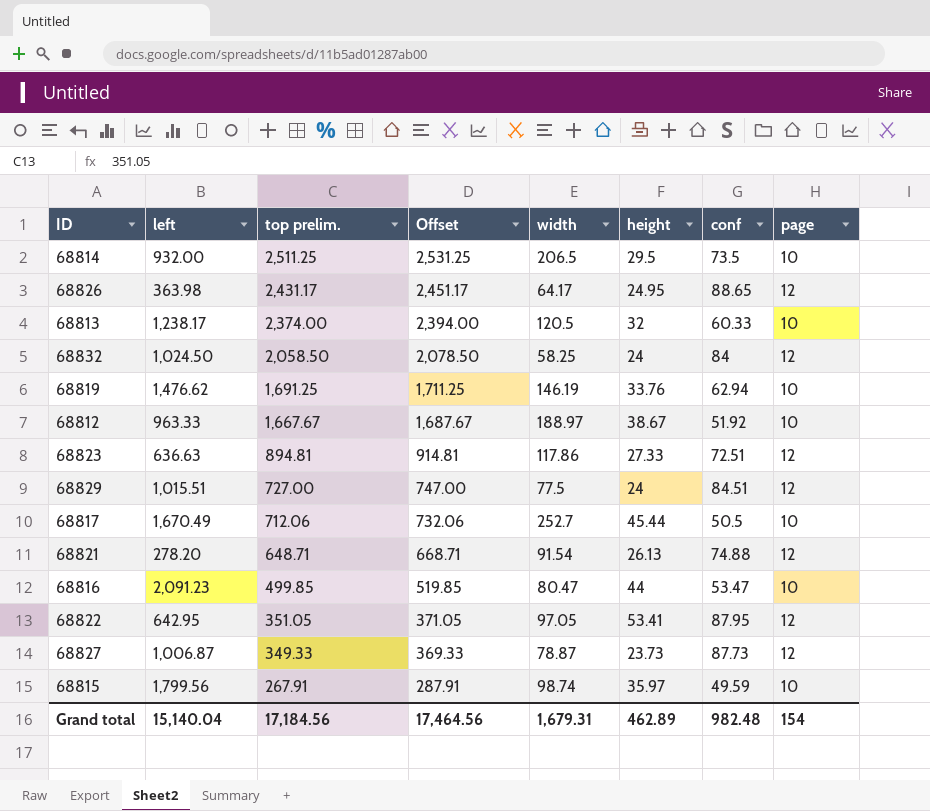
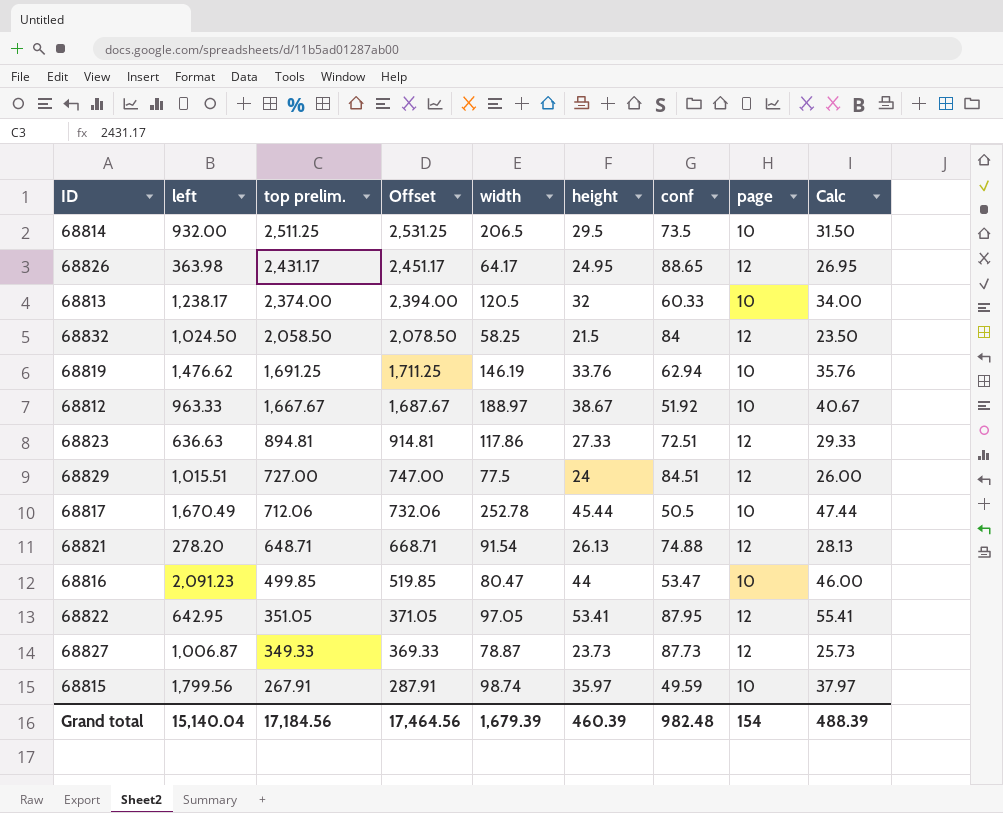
column Calc | formula: none -> [height] + 2
68832 | height: 24 -> 21.5
68817 | width: 252.7 -> 252.78
Grand total | width: 1,679.31 -> 1,679.39
Grand total | height: 462.89 -> 460.39

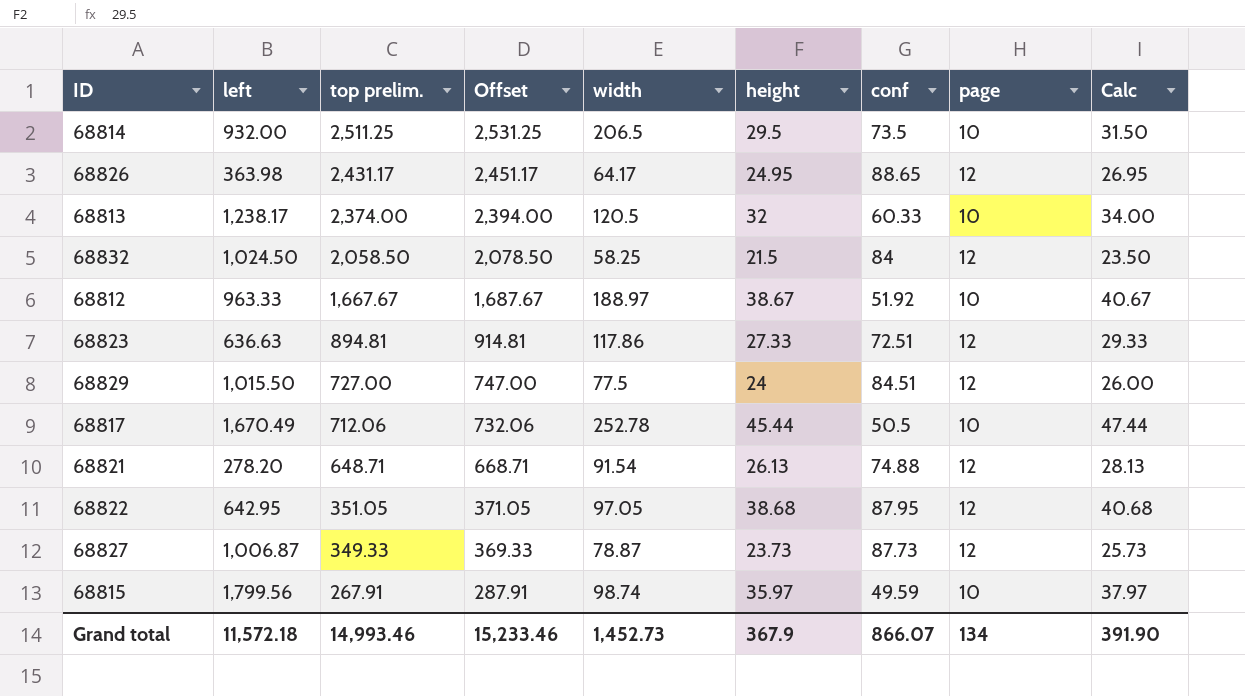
row 68819: 1,476.62 | 1,691.25 | 1,711.25 | 146.19 | 33.76 | 62.94 | 10 | 35.76 -> none
row 68816: 2,091.23 | 499.85 | 519.85 | 80.47 | 44 | 53.47 | 10 | 46.00 -> none
68829 | left: 1,015.51 -> 1,015.50
68822 | height: 53.41 -> 38.68
68822 | Calc: 55.41 -> 40.68
Grand total | left: 15,140.04 -> 11,572.18
Grand total | top prelim.: 17,184.56 -> 14,993.46
Grand total | Offset: 17,464.56 -> 15,233.46
Grand total | width: 1,679.39 -> 1,452.73
Grand total | height: 460.39 -> 367.9
Grand total | conf: 982.48 -> 866.07
Grand total | page: 154 -> 134
Grand total | Calc: 488.39 -> 391.90

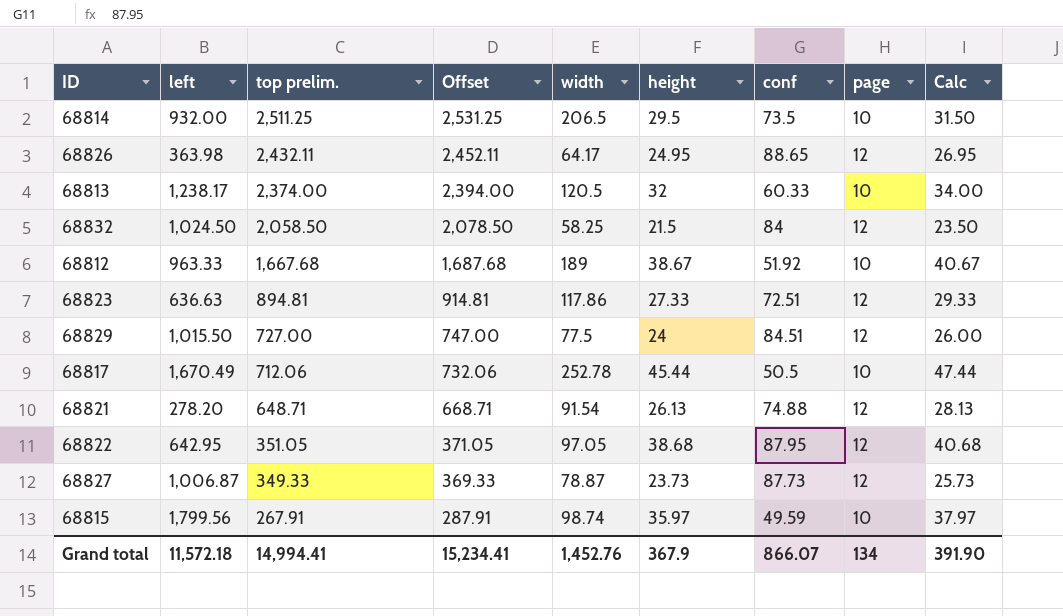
68826 | top prelim.: 2,431.17 -> 2,432.11
68826 | Offset: 2,451.17 -> 2,452.11
68812 | top prelim.: 1,667.67 -> 1,667.68
68812 | Offset: 1,687.67 -> 1,687.68
68812 | width: 188.97 -> 189
Grand total | top prelim.: 14,993.46 -> 14,994.41
Grand total | Offset: 15,233.46 -> 15,234.41
Grand total | width: 1,452.73 -> 1,452.76

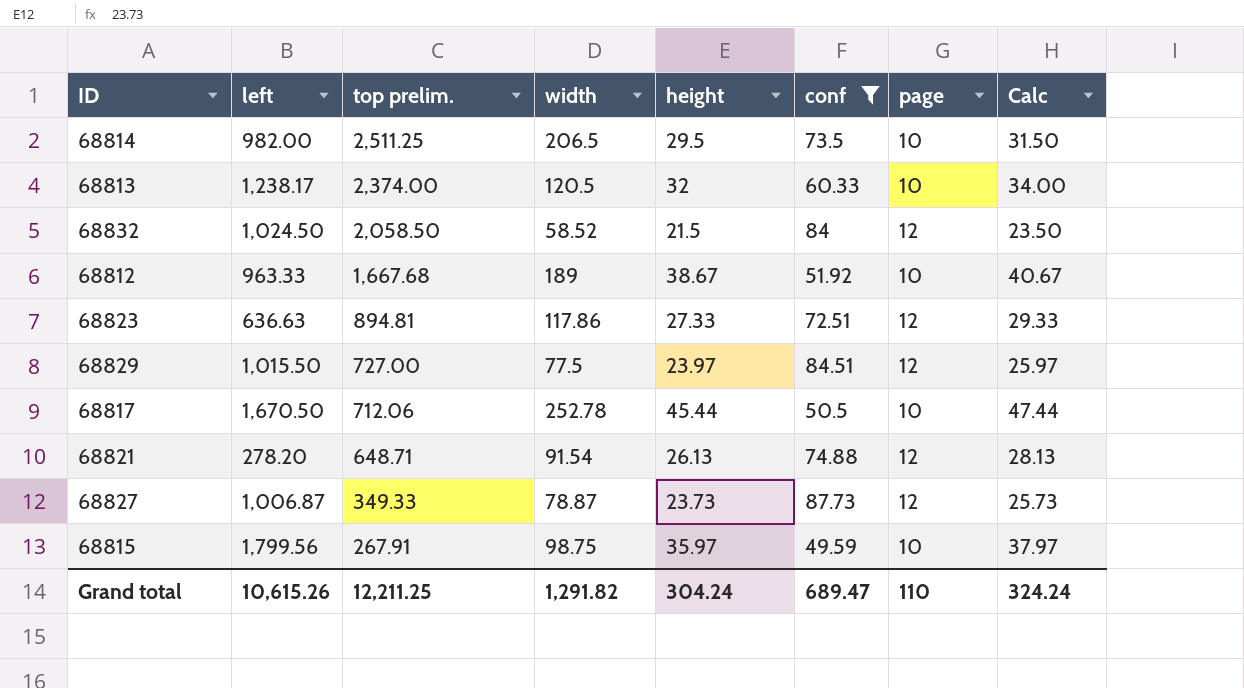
filter: none -> conf <= 87.73
column Offset | formula: [top prelim.] + 20 -> none
68814 | left: 932.00 -> 982.00
68832 | width: 58.25 -> 58.52
68829 | height: 24 -> 23.97
68829 | Calc: 26.00 -> 25.97
68817 | left: 1,670.49 -> 1,670.50
68815 | width: 98.74 -> 98.75
Grand total | left: 11,572.18 -> 10,615.26
Grand total | top prelim.: 14,994.41 -> 12,211.25
Grand total | width: 1,452.76 -> 1,291.82
Grand total | height: 367.9 -> 304.24
Grand total | conf: 866.07 -> 689.47
Grand total | page: 134 -> 110
Grand total | Calc: 391.90 -> 324.24

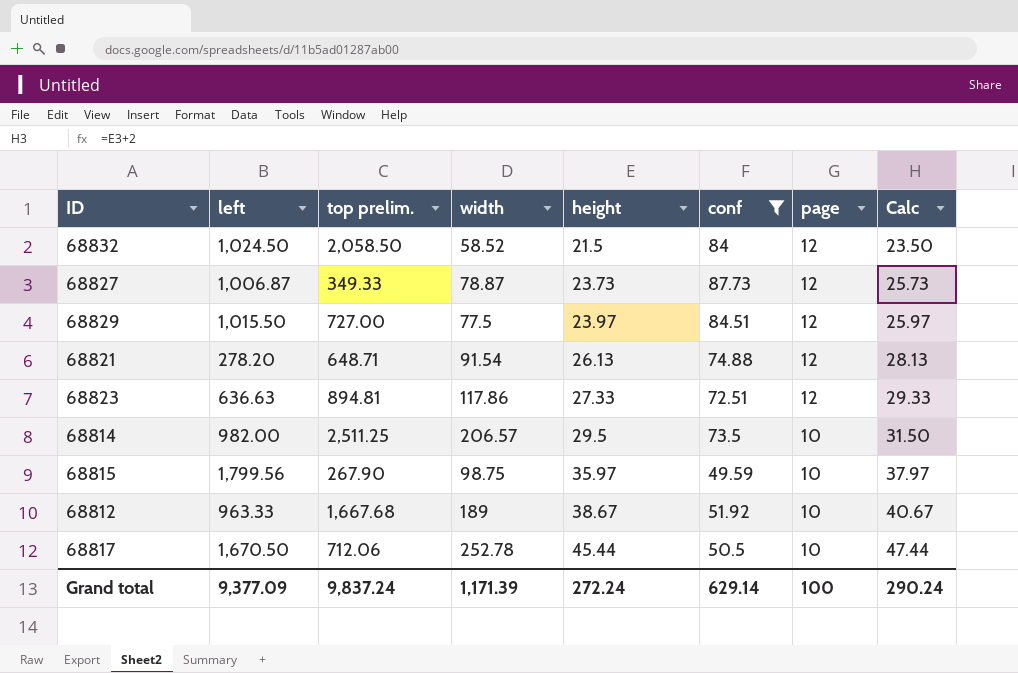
row order: top prelim. descending -> height ascending
row 68813: 1,238.17 | 2,374.00 | 120.5 | 32 | 60.33 | 10 | 34.00 -> none
68814 | width: 206.5 -> 206.57
68815 | top prelim.: 267.91 -> 267.90
Grand total | left: 10,615.26 -> 9,377.09
Grand total | top prelim.: 12,211.25 -> 9,837.24
Grand total | width: 1,291.82 -> 1,171.39
Grand total | height: 304.24 -> 272.24
Grand total | conf: 689.47 -> 629.14
Grand total | page: 110 -> 100
Grand total | Calc: 324.24 -> 290.24

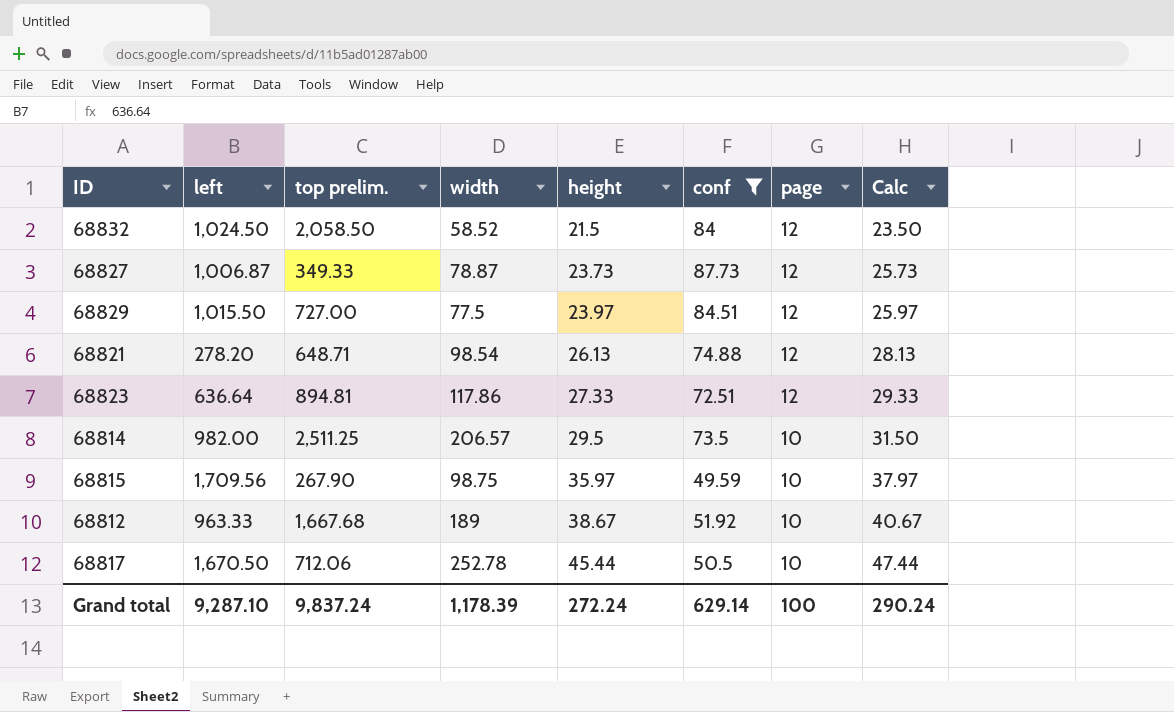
68821 | width: 91.54 -> 98.54
68823 | left: 636.63 -> 636.64
68815 | left: 1,799.56 -> 1,709.56
Grand total | left: 9,377.09 -> 9,287.10
Grand total | width: 1,171.39 -> 1,178.39

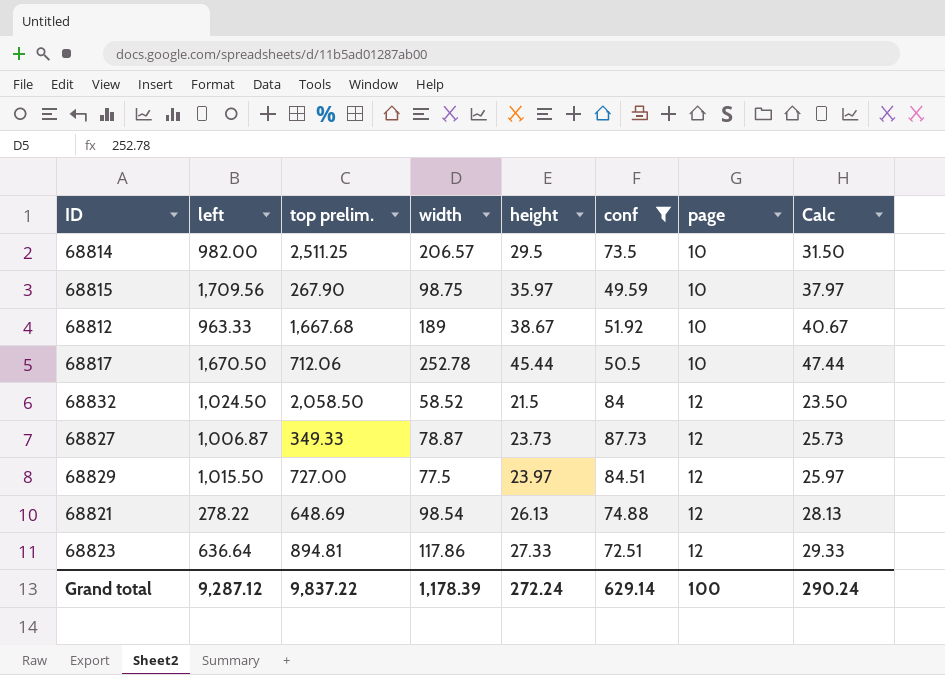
row order: height ascending -> page ascending
68821 | left: 278.20 -> 278.22
68821 | top prelim.: 648.71 -> 648.69
Grand total | left: 9,287.10 -> 9,287.12
Grand total | top prelim.: 9,837.24 -> 9,837.22

